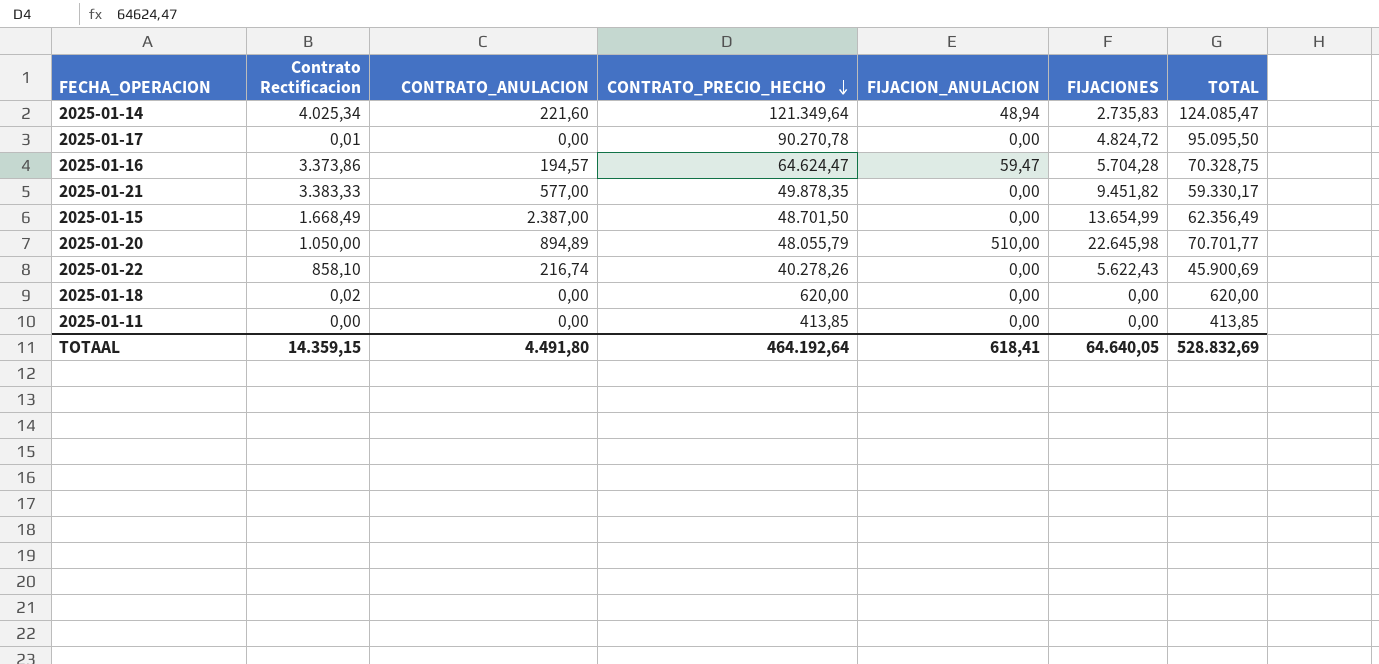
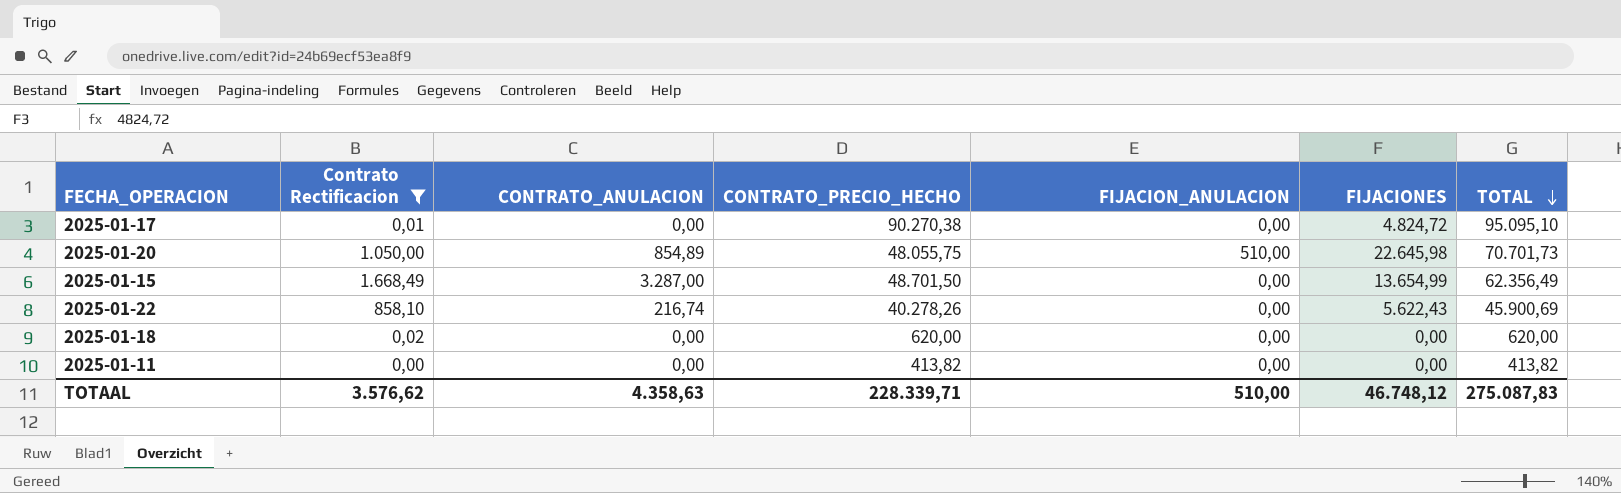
filter: none -> Contrato Rectificacion <= 1.668,49
row order: CONTRATO_PRECIO_HECHO descending -> TOTAL descending
2025-01-17 | CONTRATO_PRECIO_HECHO: 90.270,78 -> 90.270,38
2025-01-17 | TOTAL: 95.095,50 -> 95.095,10
2025-01-20 | CONTRATO_ANULACION: 894,89 -> 854,89
2025-01-20 | CONTRATO_PRECIO_HECHO: 48.055,79 -> 48.055,75
2025-01-20 | TOTAL: 70.701,77 -> 70.701,73
2025-01-15 | CONTRATO_ANULACION: 2.387,00 -> 3.287,00
2025-01-11 | CONTRATO_PRECIO_HECHO: 413,85 -> 413,82
2025-01-11 | TOTAL: 413,85 -> 413,82
TOTAAL | Contrato Rectificacion: 14.359,15 -> 3.576,62
TOTAAL | CONTRATO_ANULACION: 4.491,80 -> 4.358,63
TOTAAL | CONTRATO_PRECIO_HECHO: 464.192,64 -> 228.339,71
TOTAAL | FIJACION_ANULACION: 618,41 -> 510,00
TOTAAL | FIJACIONES: 64.640,05 -> 46.748,12
TOTAAL | TOTAL: 528.832,69 -> 275.087,83

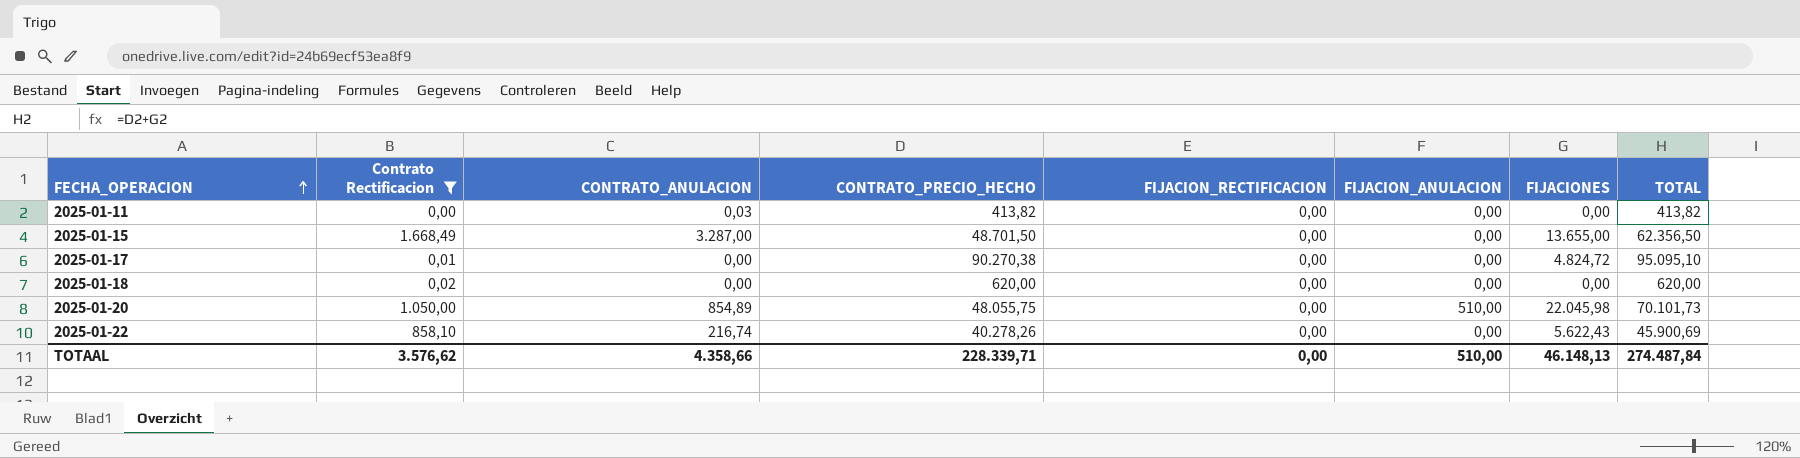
row order: TOTAL descending -> FECHA_OPERACION ascending
column FIJACION_RECTIFICACION | position: none -> 5
2025-01-11 | CONTRATO_ANULACION: 0,00 -> 0,03
2025-01-15 | FIJACIONES: 13.654,99 -> 13.655,00
2025-01-15 | TOTAL: 62.356,49 -> 62.356,50
2025-01-20 | FIJACIONES: 22.645,98 -> 22.045,98
2025-01-20 | TOTAL: 70.701,73 -> 70.101,73
TOTAAL | CONTRATO_ANULACION: 4.358,63 -> 4.358,66
TOTAAL | FIJACIONES: 46.748,12 -> 46.148,13
TOTAAL | TOTAL: 275.087,83 -> 274.487,84

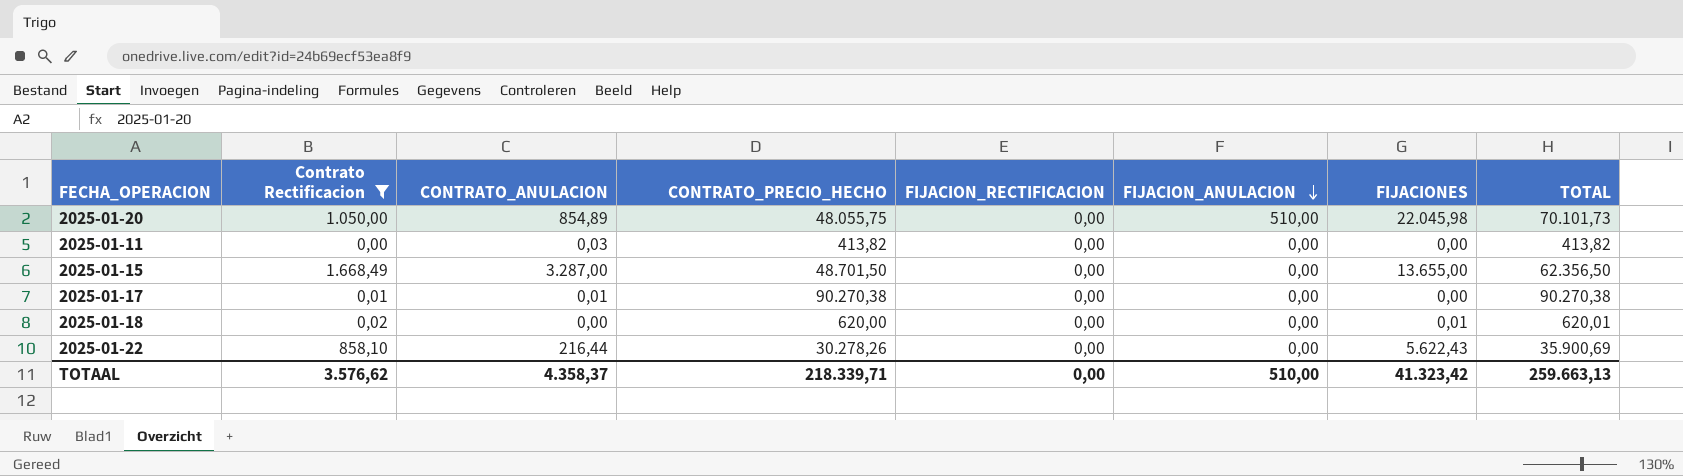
row order: FECHA_OPERACION ascending -> FIJACION_ANULACION descending
2025-01-17 | CONTRATO_ANULACION: 0,00 -> 0,01
2025-01-17 | FIJACIONES: 4.824,72 -> 0,00
2025-01-17 | TOTAL: 95.095,10 -> 90.270,38
2025-01-18 | FIJACIONES: 0,00 -> 0,01
2025-01-18 | TOTAL: 620,00 -> 620,01
2025-01-22 | CONTRATO_ANULACION: 216,74 -> 216,44
2025-01-22 | CONTRATO_PRECIO_HECHO: 40.278,26 -> 30.278,26
2025-01-22 | TOTAL: 45.900,69 -> 35.900,69
TOTAAL | CONTRATO_ANULACION: 4.358,66 -> 4.358,37
TOTAAL | CONTRATO_PRECIO_HECHO: 228.339,71 -> 218.339,71
TOTAAL | FIJACIONES: 46.148,13 -> 41.323,42
TOTAAL | TOTAL: 274.487,84 -> 259.663,13

